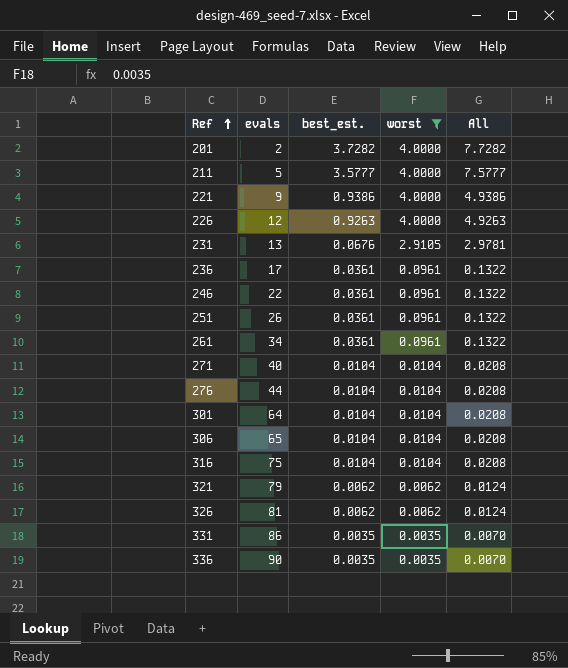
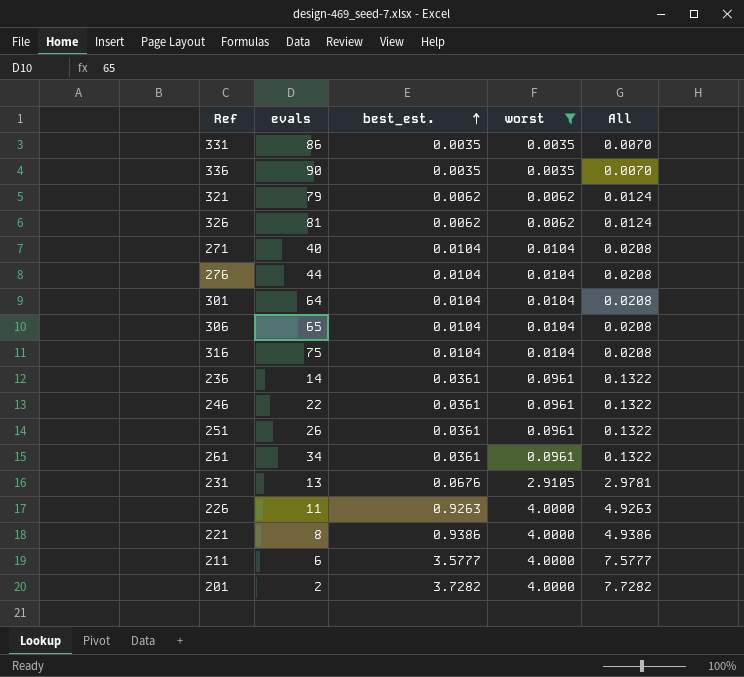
row order: Ref ascending -> best_est. ascending
236 | evals: 17 -> 14
226 | evals: 12 -> 11
221 | evals: 9 -> 8
211 | evals: 5 -> 6

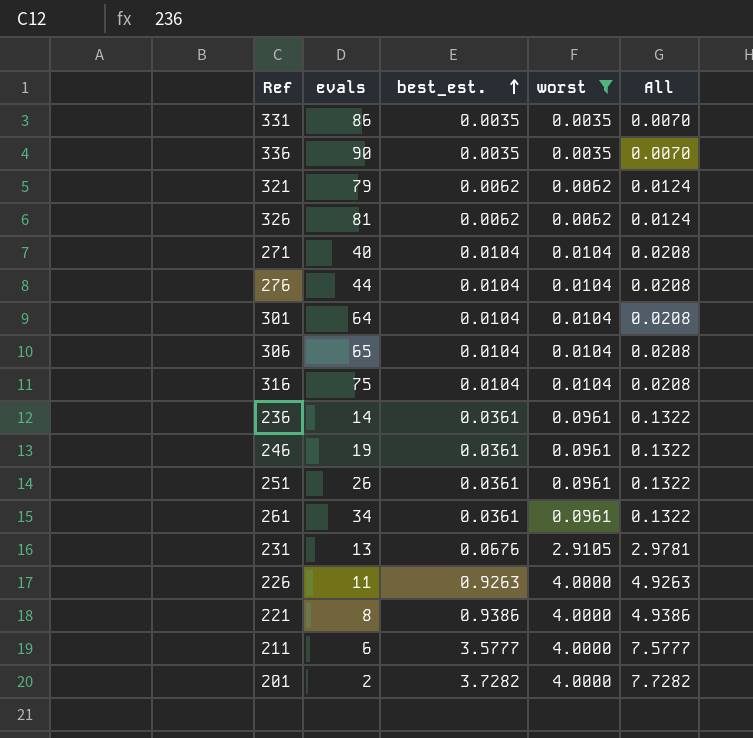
246 | evals: 22 -> 19

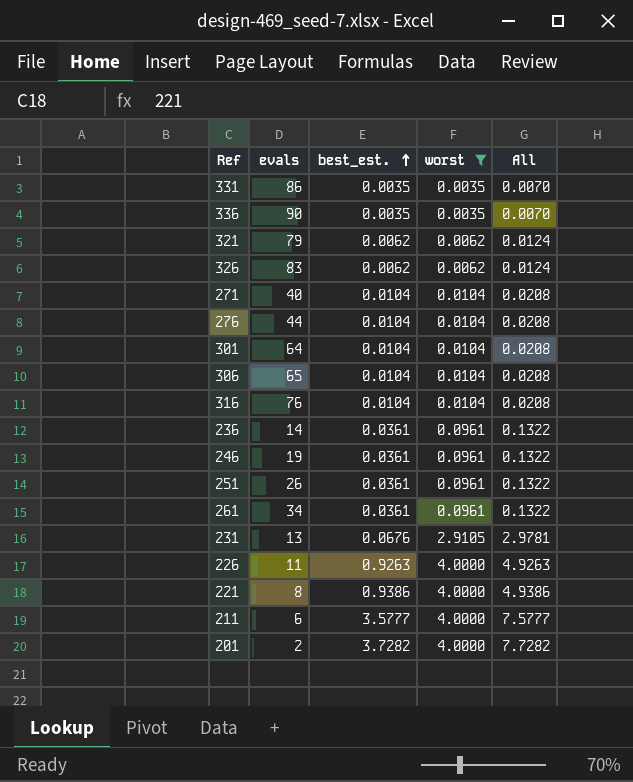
326 | evals: 81 -> 83
316 | evals: 75 -> 76

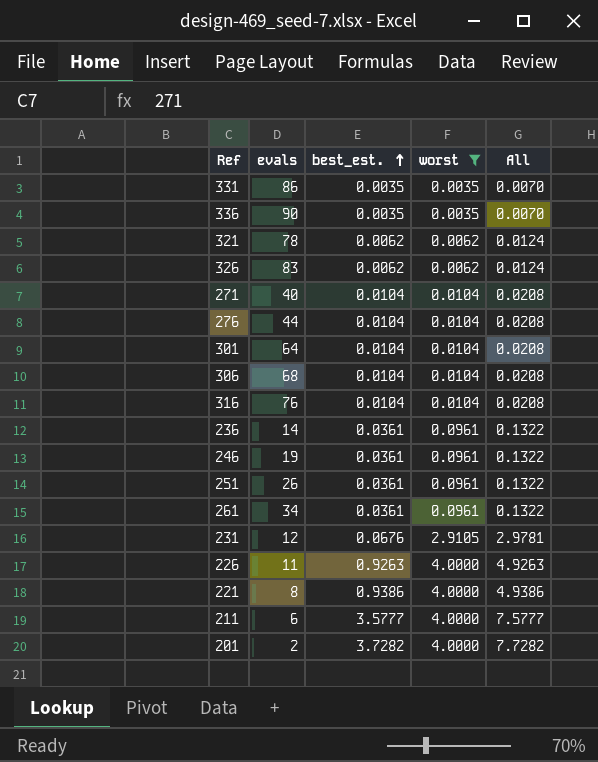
321 | evals: 79 -> 78
306 | evals: 65 -> 68
231 | evals: 13 -> 12

